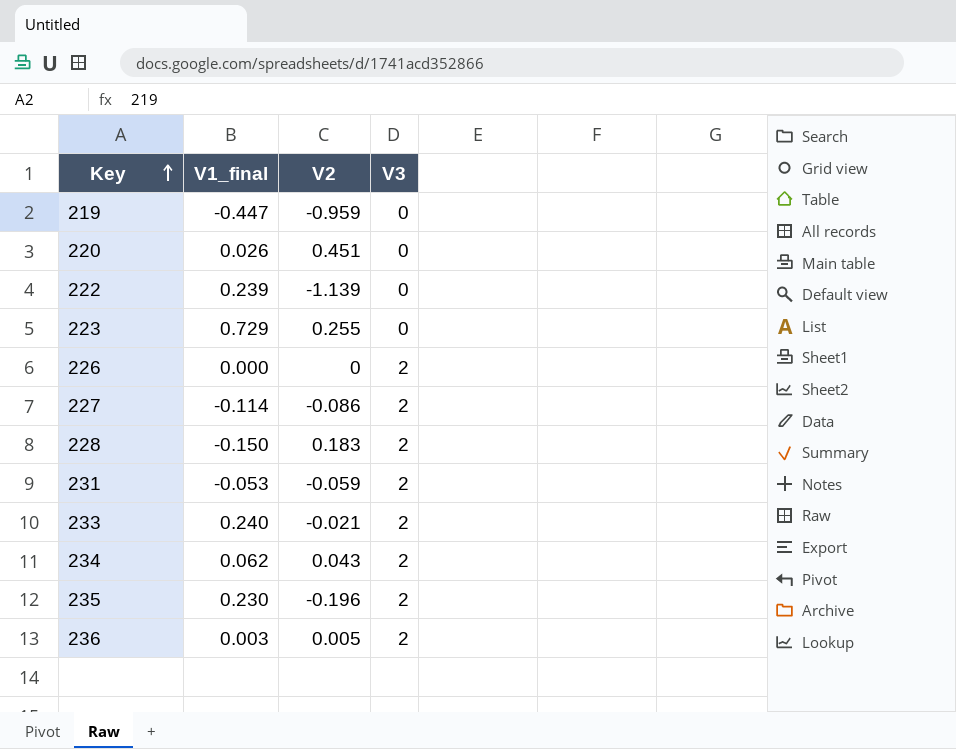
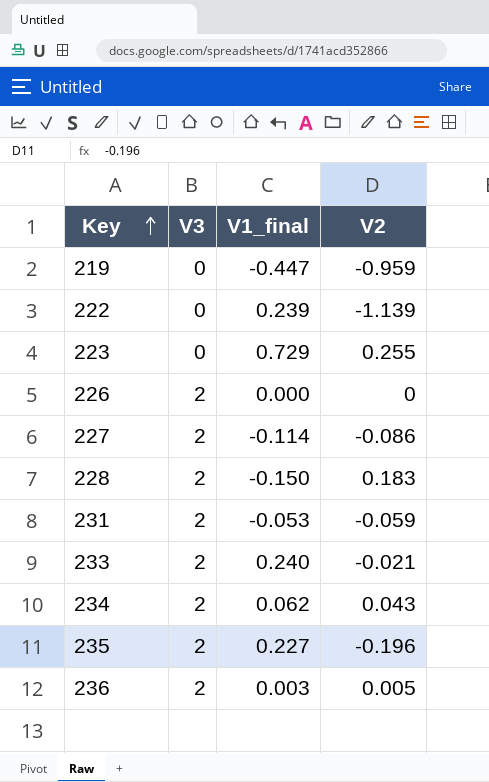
column V3 | position: 4 -> 2
row 220: 0.026 | 0.451 | 0 -> none
235 | V1_final: 0.230 -> 0.227

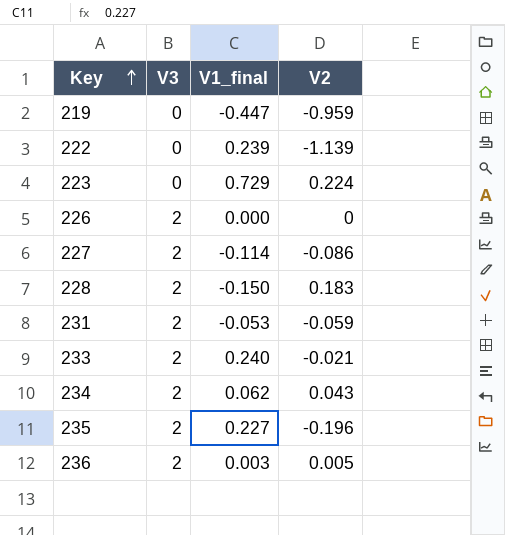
223 | V2: 0.255 -> 0.224

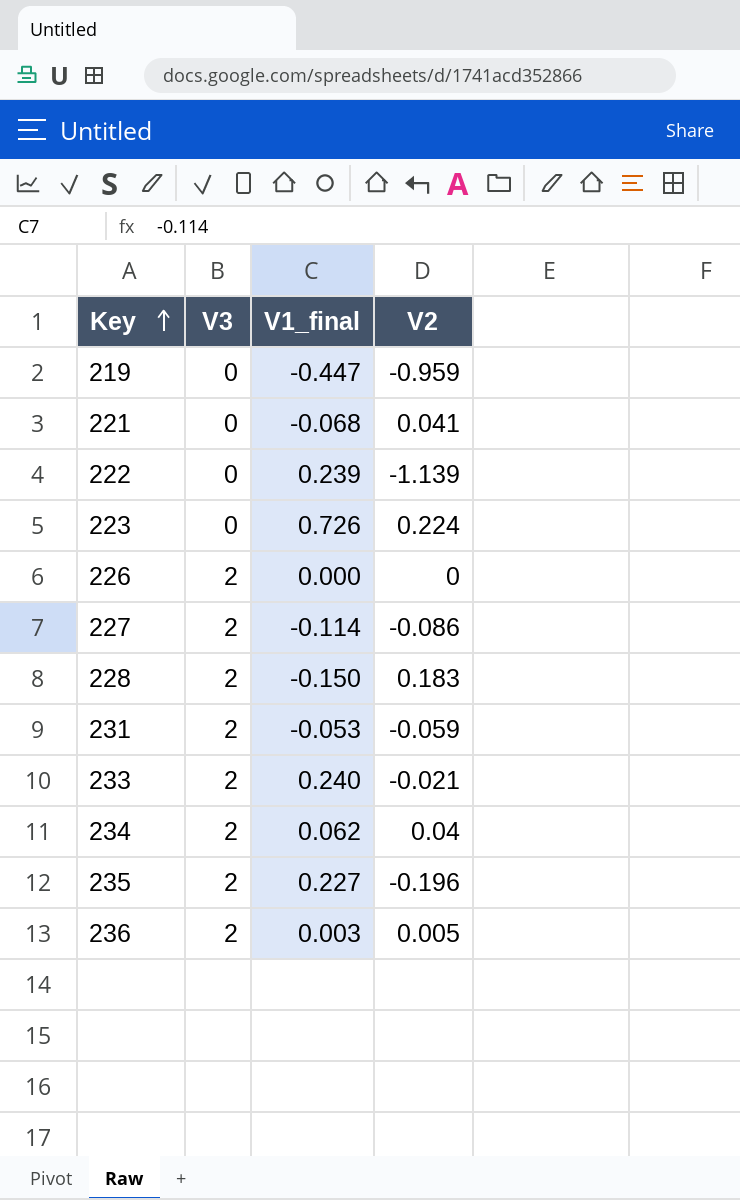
row 221: none -> 0 | -0.068 | 0.041
223 | V1_final: 0.729 -> 0.726
234 | V2: 0.043 -> 0.04

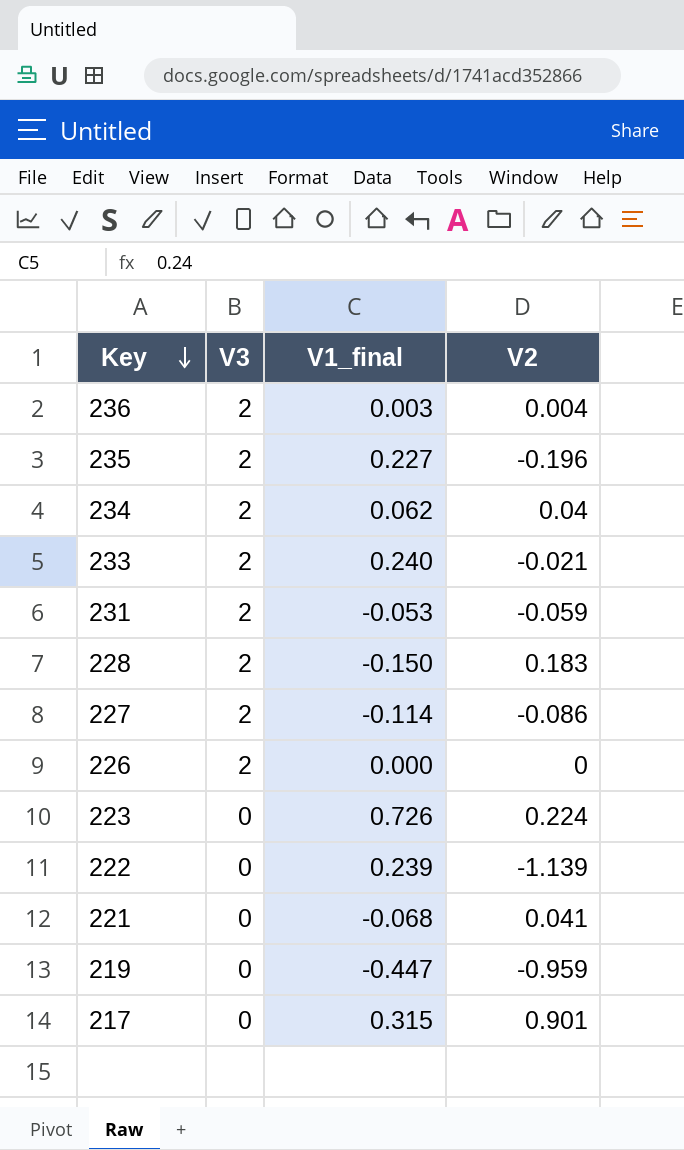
row order: Key ascending -> Key descending
236 | V2: 0.005 -> 0.004
row 217: none -> 0 | 0.315 | 0.901

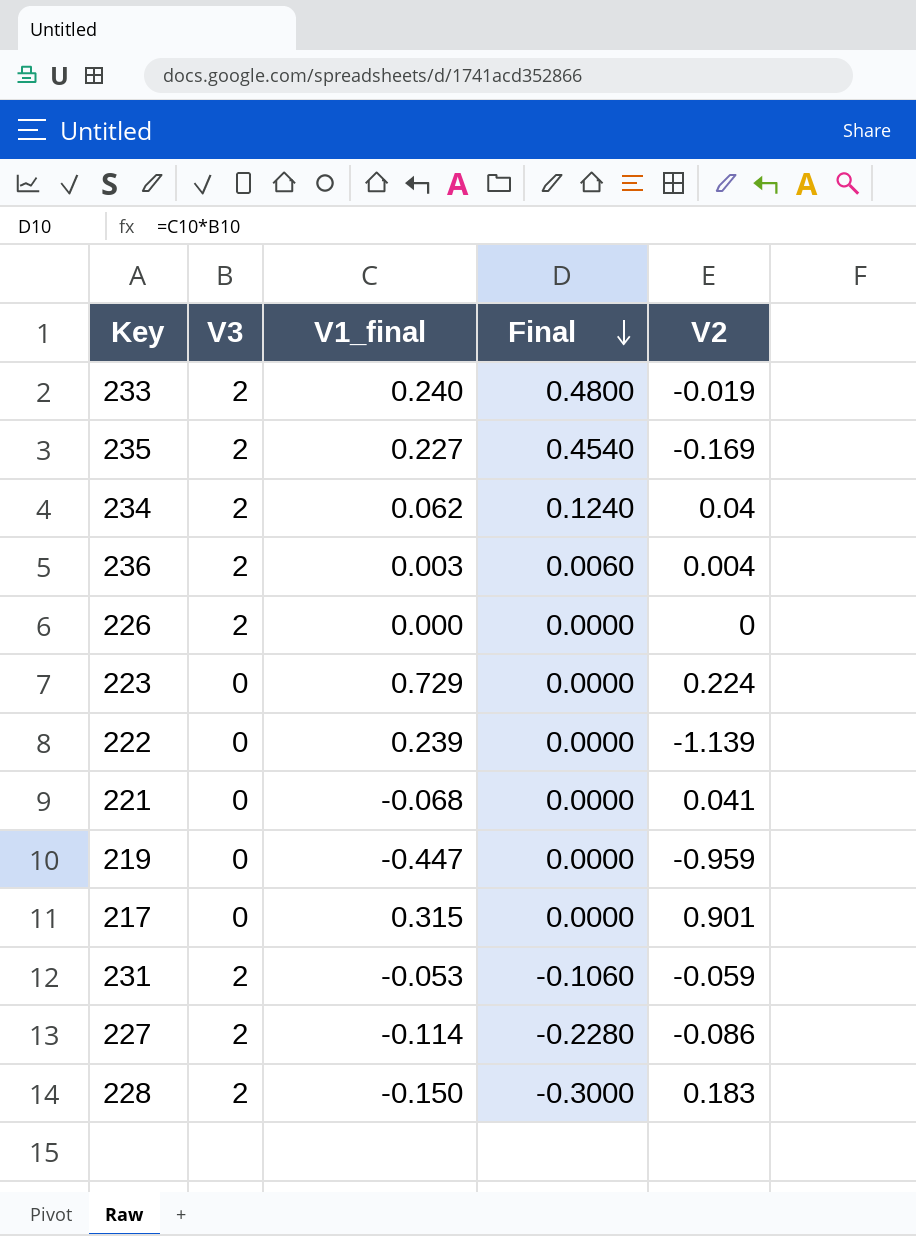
row order: Key descending -> Final descending
column Final | formula: none -> [V3] * [V1_final]
233 | V2: -0.021 -> -0.019
235 | V2: -0.196 -> -0.169
223 | V1_final: 0.726 -> 0.729

